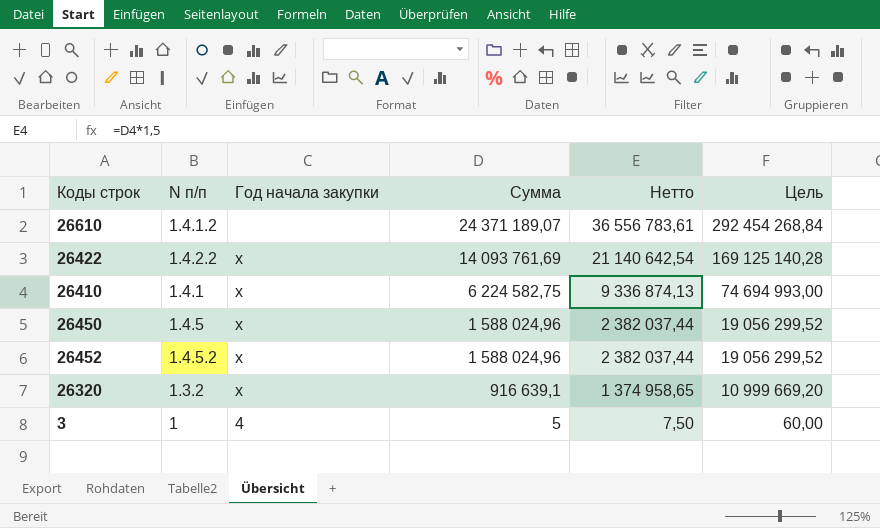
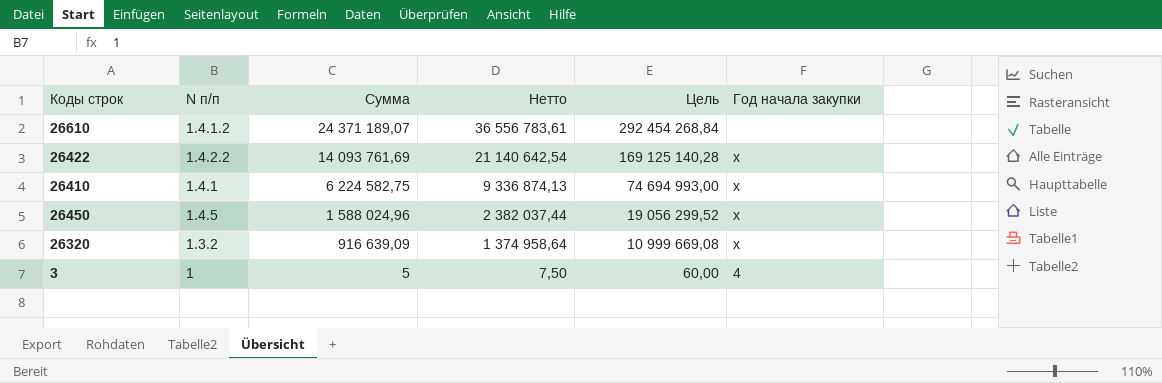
column Год начала закупки | position: 3 -> 6
row 26452: 1.4.5.2 | х | 1 588 024,96 | 2 382 037,44 | 19 056 299,52 -> none
26320 | Сумма: 916 639,1 -> 916 639,09
26320 | Нетто: 1 374 958,65 -> 1 374 958,64
26320 | Цель: 10 999 669,20 -> 10 999 669,08

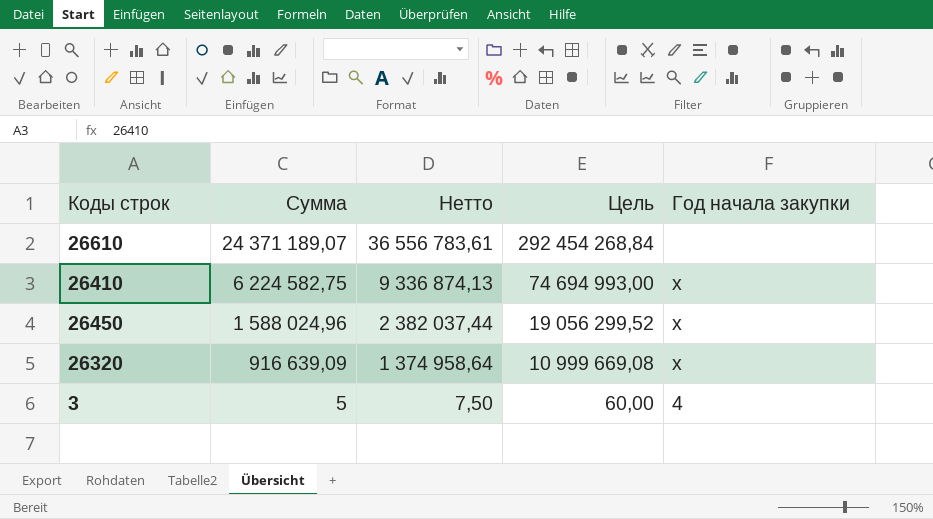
column N п/п | position: 2 -> none
row 26422: 1.4.2.2 | 14 093 761,69 | 21 140 642,54 | 169 125 140,28 | х -> none

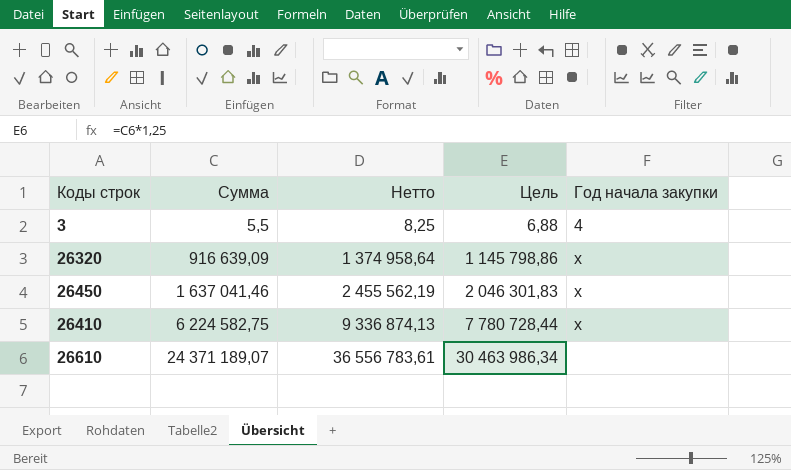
row order: Сумма descending -> Сумма ascending
column Цель | formula: [Сумма] * 12 -> [Сумма] * 1,25
3 | Сумма: 5 -> 5,5
3 | Нетто: 7,50 -> 8,25
26450 | Сумма: 1 588 024,96 -> 1 637 041,46
26450 | Нетто: 2 382 037,44 -> 2 455 562,19

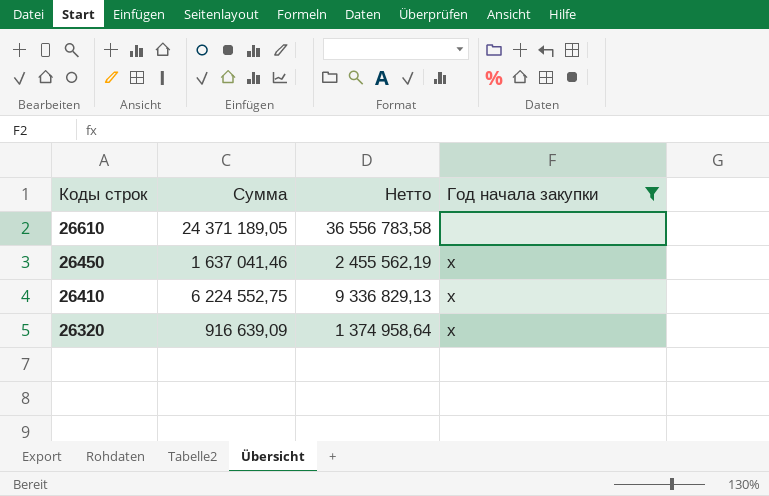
filter: none -> Год начала закупки != 4
row order: Сумма ascending -> Коды строк descending
column Цель | formula: [Сумма] * 1,25 -> none
26610 | Сумма: 24 371 189,07 -> 24 371 189,05
26610 | Нетто: 36 556 783,61 -> 36 556 783,58
26410 | Сумма: 6 224 582,75 -> 6 224 552,75
26410 | Нетто: 9 336 874,13 -> 9 336 829,13

